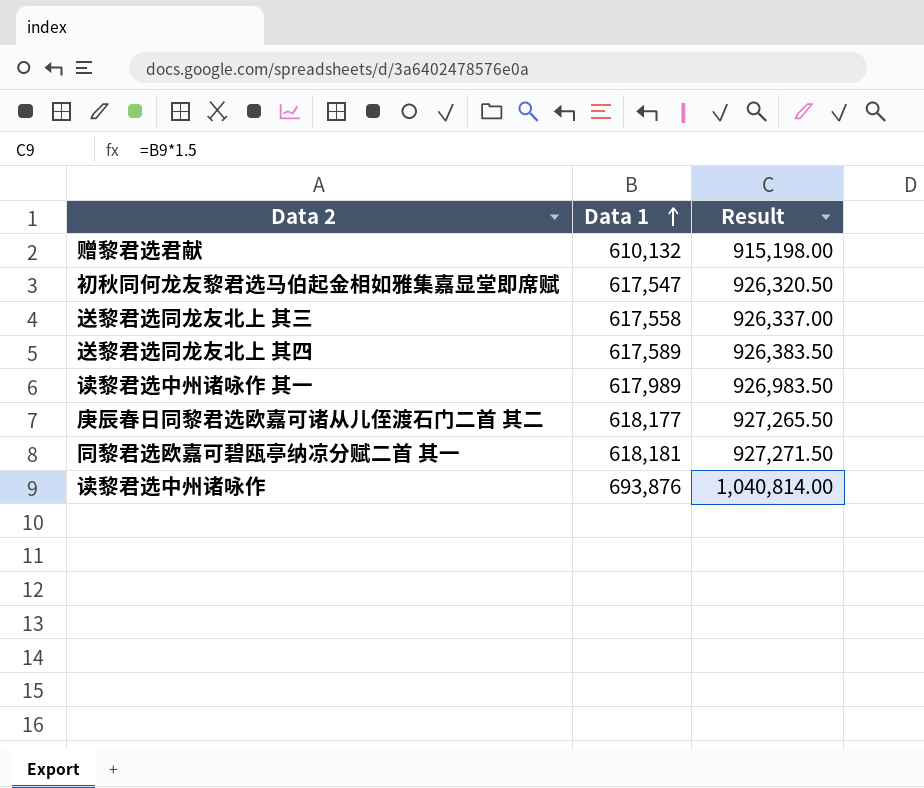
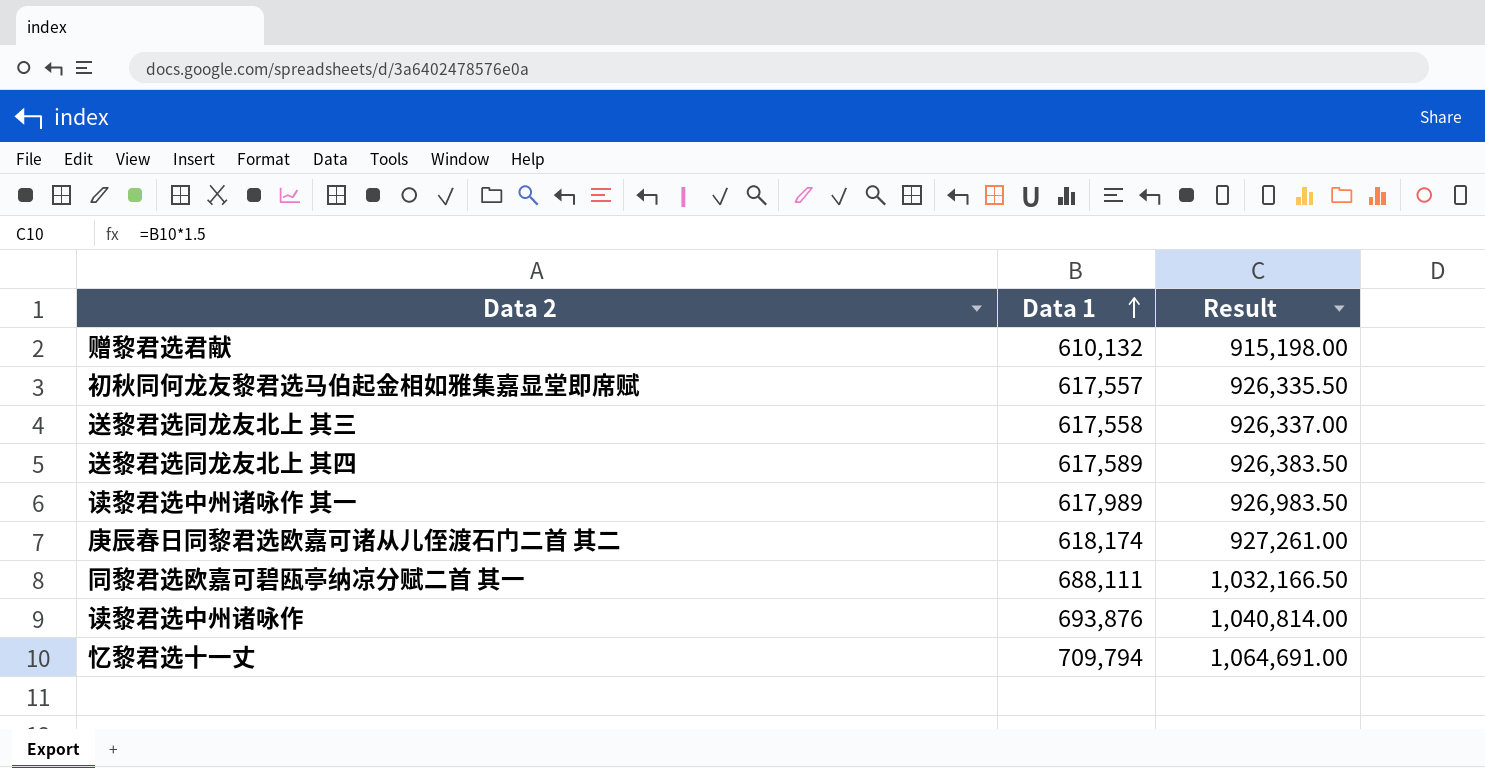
初秋同何龙友黎君选马伯起金相如雅集嘉显堂即席赋 | Data 1: 617,547 -> 617,557
初秋同何龙友黎君选马伯起金相如雅集嘉显堂即席赋 | Result: 926,320.50 -> 926,335.50
庚辰春日同黎君选欧嘉可诸从儿侄渡石门二首 其二 | Data 1: 618,177 -> 618,174
庚辰春日同黎君选欧嘉可诸从儿侄渡石门二首 其二 | Result: 927,265.50 -> 927,261.00
同黎君选欧嘉可碧瓯亭纳凉分赋二首 其一 | Data 1: 618,181 -> 688,111
同黎君选欧嘉可碧瓯亭纳凉分赋二首 其一 | Result: 927,271.50 -> 1,032,166.50
row 忆黎君选十一丈: none -> 709,794 | 1,064,691.00

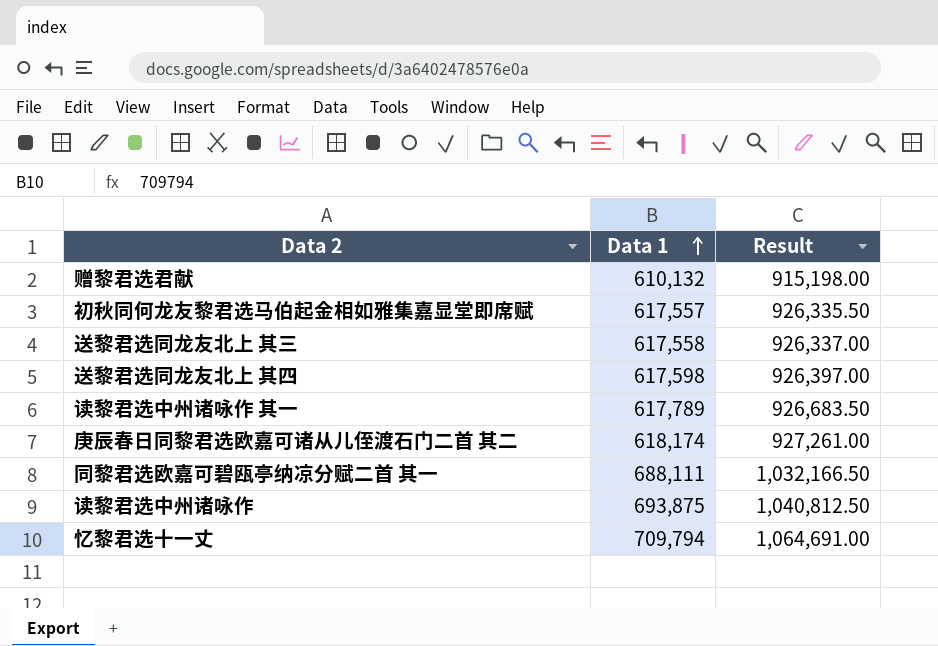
送黎君选同龙友北上 其四 | Data 1: 617,589 -> 617,598
送黎君选同龙友北上 其四 | Result: 926,383.50 -> 926,397.00
读黎君选中州诸咏作 其一 | Data 1: 617,989 -> 617,789
读黎君选中州诸咏作 其一 | Result: 926,983.50 -> 926,683.50
读黎君选中州诸咏作 | Data 1: 693,876 -> 693,875
读黎君选中州诸咏作 | Result: 1,040,814.00 -> 1,040,812.50

